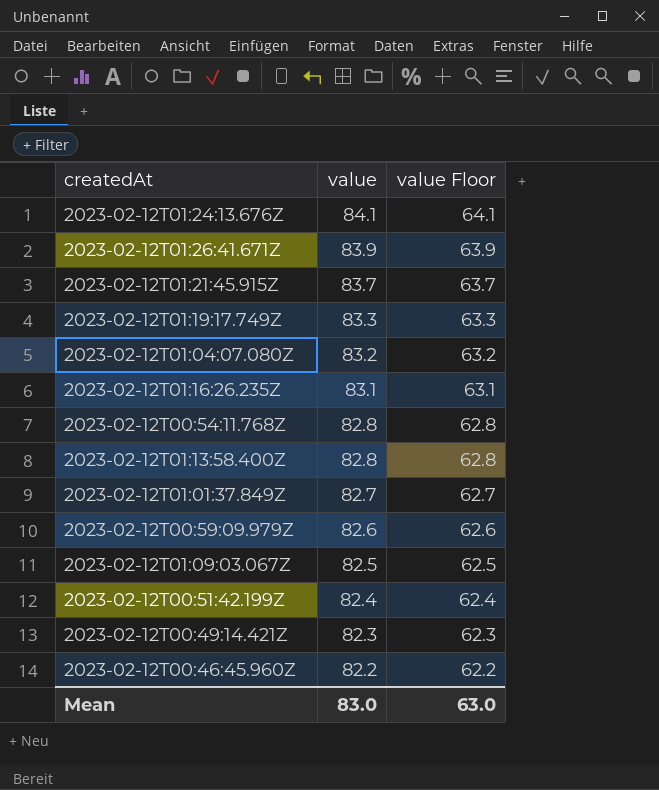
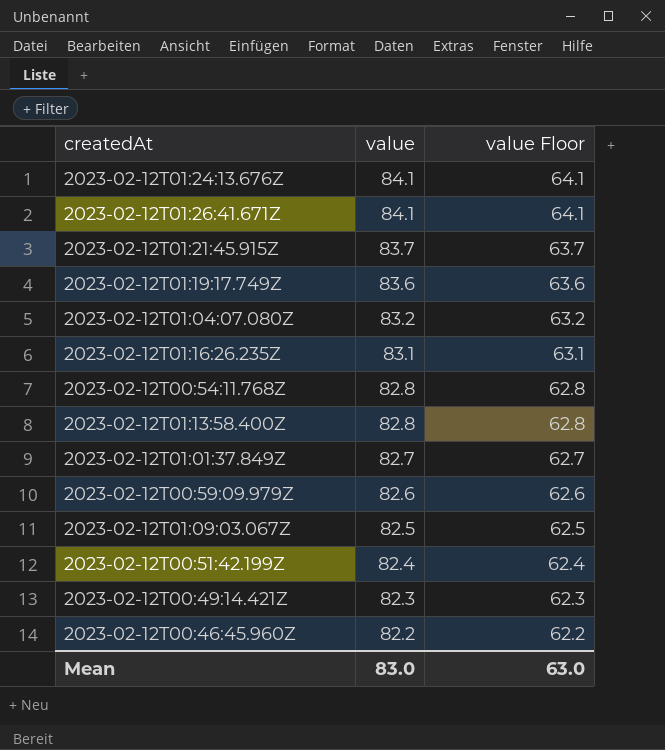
2023-02-12T01:26:41.671Z | value: 83.9 -> 84.1
2023-02-12T01:26:41.671Z | value Floor: 63.9 -> 64.1
2023-02-12T01:19:17.749Z | value: 83.3 -> 83.6
2023-02-12T01:19:17.749Z | value Floor: 63.3 -> 63.6

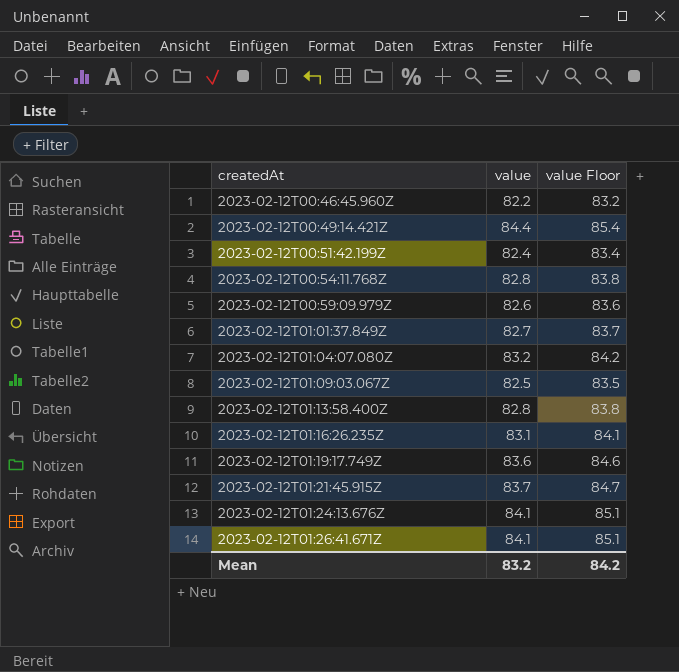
row order: value descending -> createdAt ascending
column value Floor | formula: [value] - 20 -> [value] + 1
2023-02-12T00:49:14.421Z | value: 82.3 -> 84.4
Mean | value: 83.0 -> 83.2
Mean | value Floor: 63.0 -> 84.2

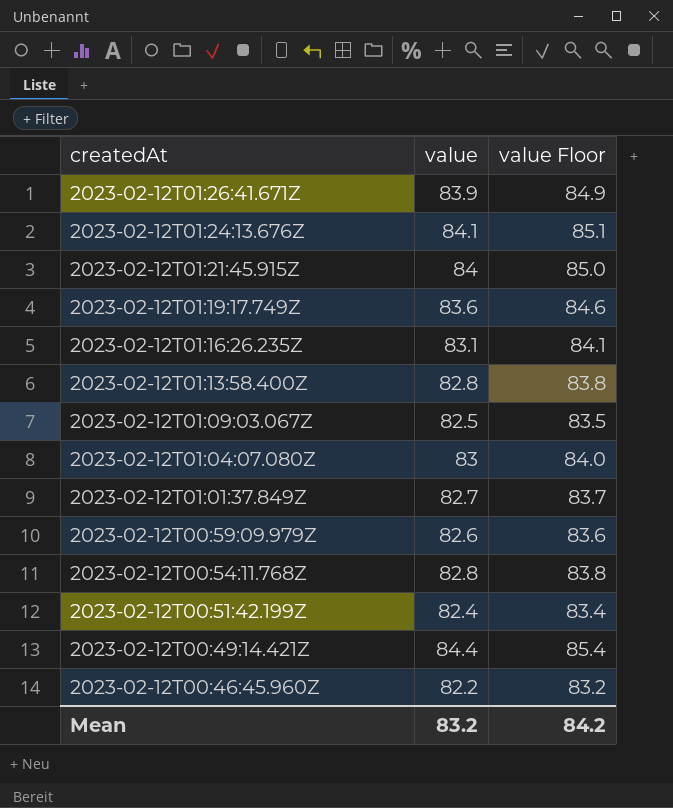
row order: createdAt ascending -> createdAt descending
2023-02-12T01:26:41.671Z | value: 84.1 -> 83.9
2023-02-12T01:26:41.671Z | value Floor: 85.1 -> 84.9
2023-02-12T01:21:45.915Z | value: 83.7 -> 84
2023-02-12T01:21:45.915Z | value Floor: 84.7 -> 85.0
2023-02-12T01:04:07.080Z | value: 83.2 -> 83
2023-02-12T01:04:07.080Z | value Floor: 84.2 -> 84.0

